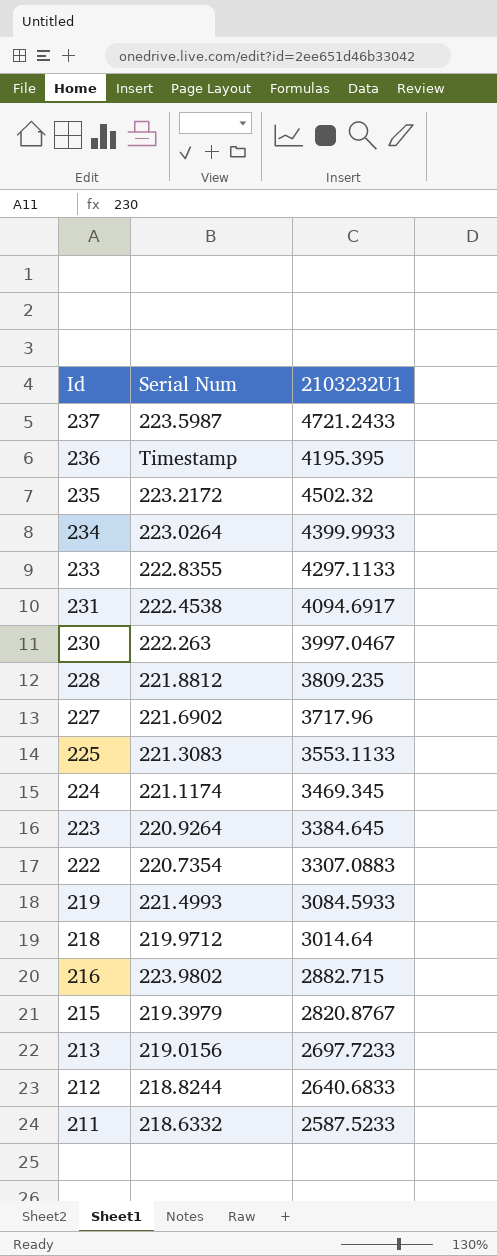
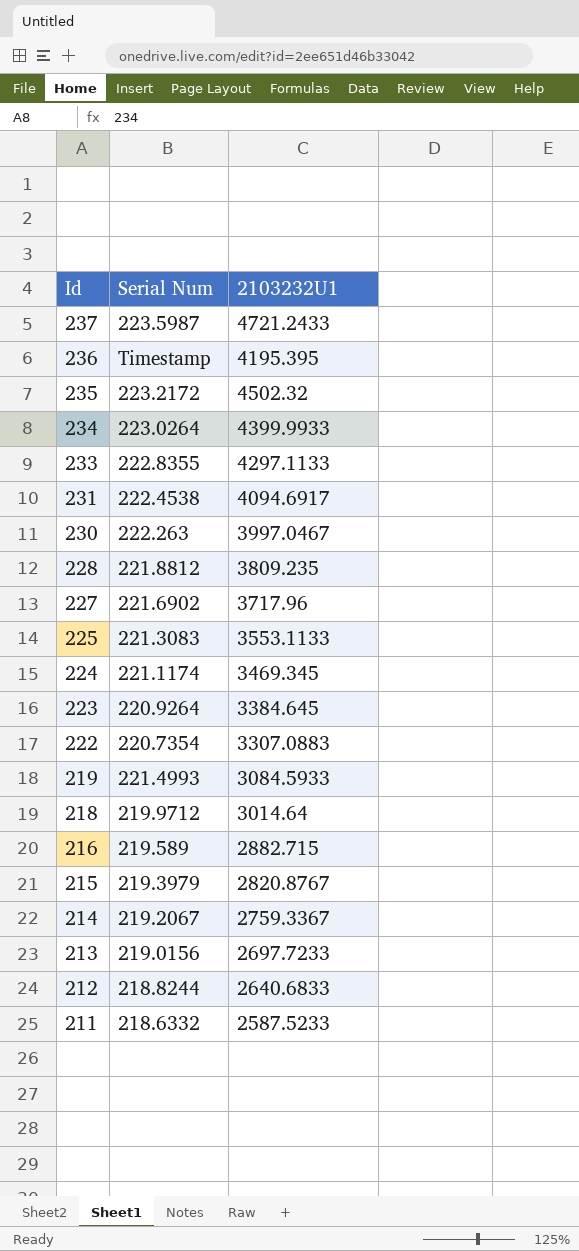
216 | Serial Num: 223.9802 -> 219.589
row 214: none -> 219.2067 | 2759.3367

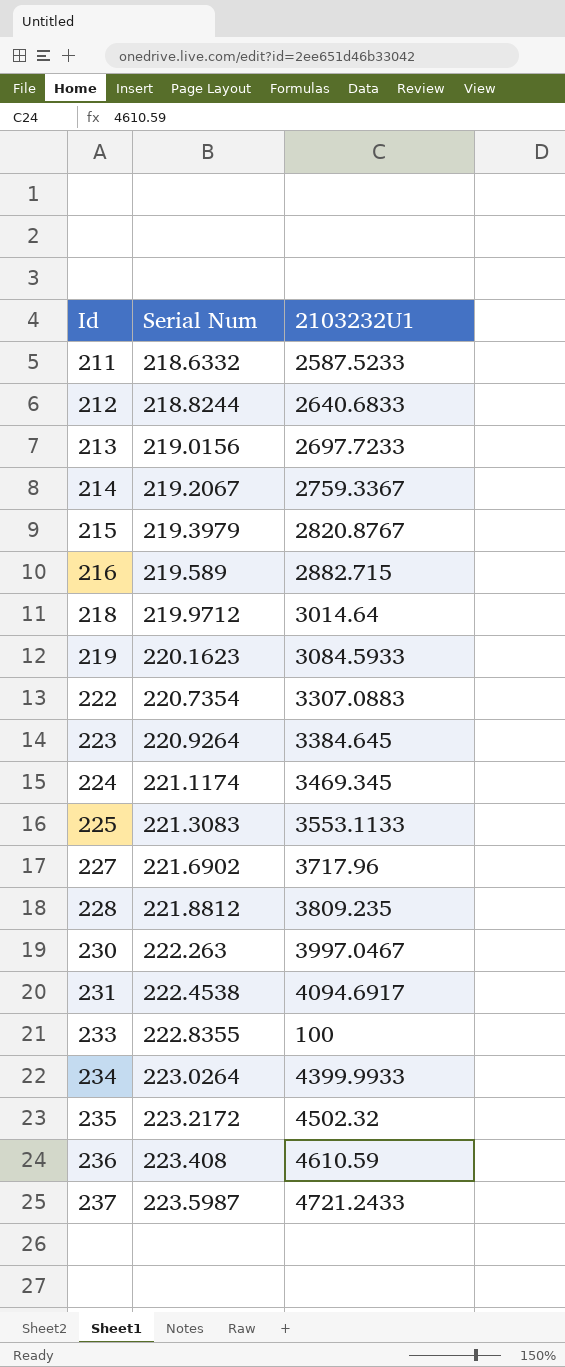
row order: Id descending -> Id ascending
219 | Serial Num: 221.4993 -> 220.1623
233 | 2103232U1: 4297.1133 -> 100
236 | Serial Num: Timestamp -> 223.408
236 | 2103232U1: 4195.395 -> 4610.59

